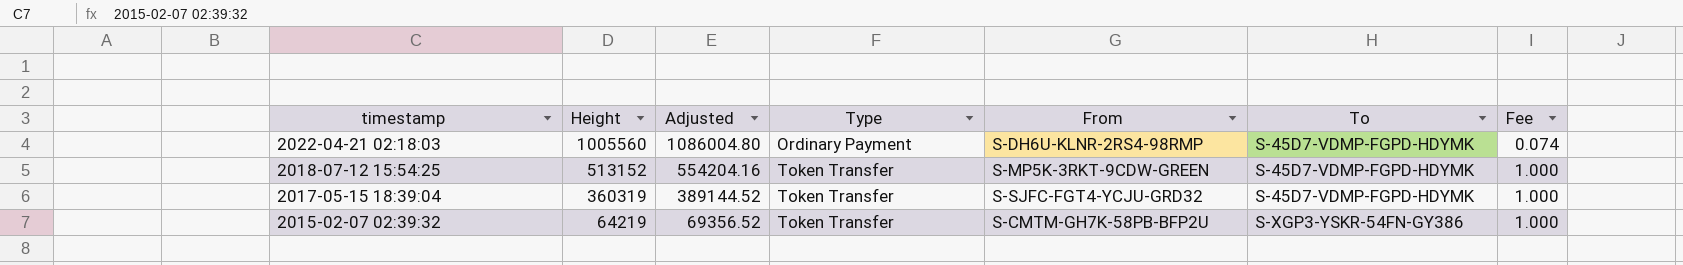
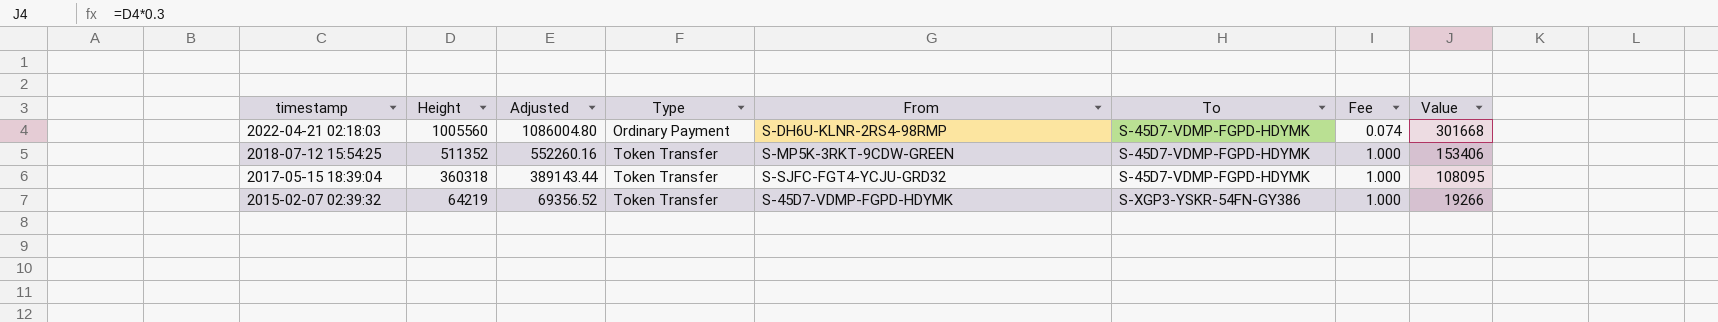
column Value | formula: none -> [Height] * 0.3
2018-07-12 15:54:25 | Height: 513152 -> 511352
2018-07-12 15:54:25 | Adjusted: 554204.16 -> 552260.16
2017-05-15 18:39:04 | Height: 360319 -> 360318
2017-05-15 18:39:04 | Adjusted: 389144.52 -> 389143.44
2015-02-07 02:39:32 | From: S-CMTM-GH7K-58PB-BFP2U -> S-45D7-VDMP-FGPD-HDYMK

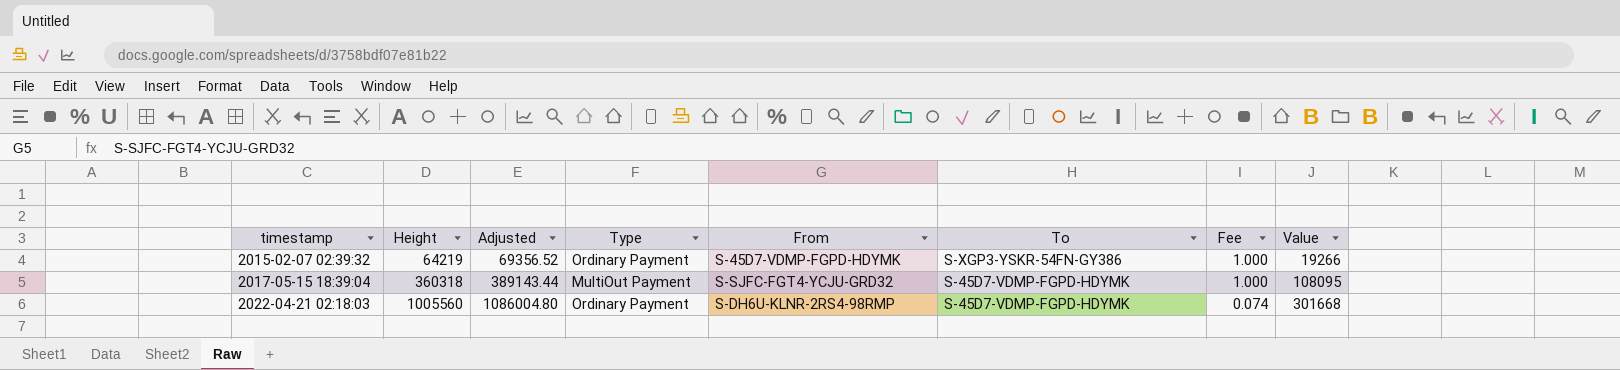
row order: timestamp descending -> timestamp ascending
row 2018-07-12 15:54:25: 511352 | 552260.16 | Token Transfer | S-MP5K-3RKT-9CDW-GREEN | S-45D7-VDMP-FGPD-HDYMK | 1.000 | 153406 -> none
2015-02-07 02:39:32 | Type: Token Transfer -> Ordinary Payment
2017-05-15 18:39:04 | Type: Token Transfer -> MultiOut Payment

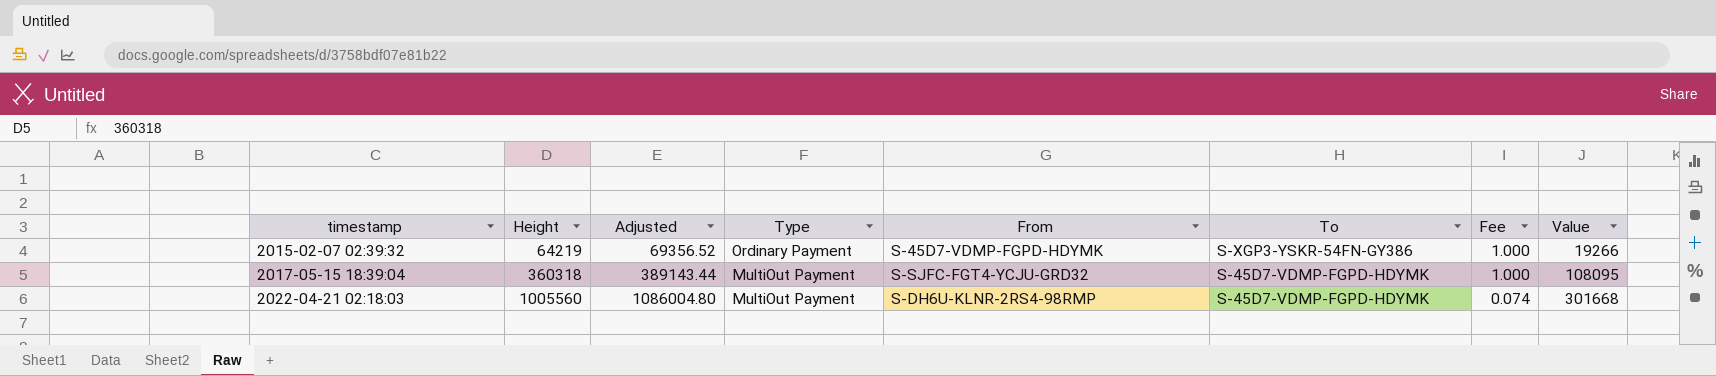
2022-04-21 02:18:03 | Type: Ordinary Payment -> MultiOut Payment

